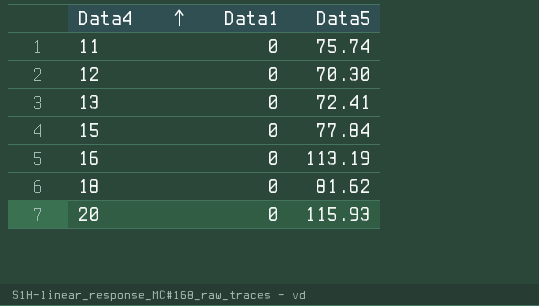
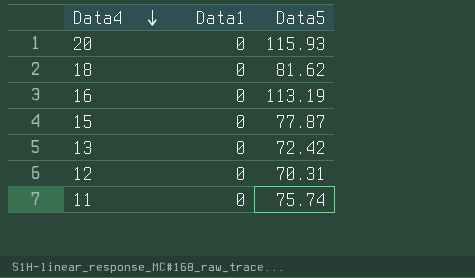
row order: Data4 ascending -> Data4 descending
15 | Data5: 77.84 -> 77.87
13 | Data5: 72.41 -> 72.42
12 | Data5: 70.30 -> 70.31

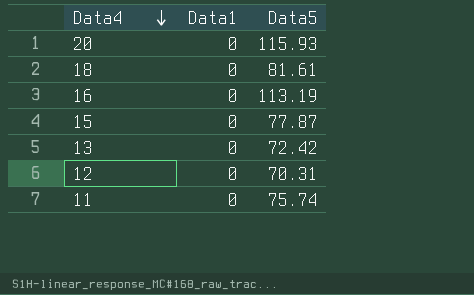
18 | Data5: 81.62 -> 81.61

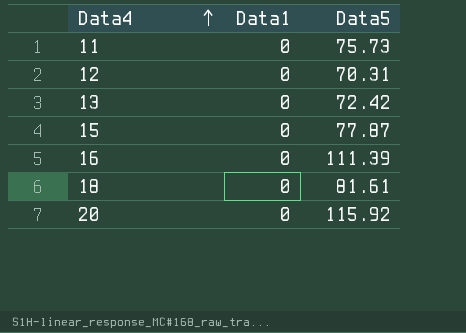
row order: Data4 descending -> Data4 ascending
11 | Data5: 75.74 -> 75.73
16 | Data5: 113.19 -> 111.39
20 | Data5: 115.93 -> 115.92

